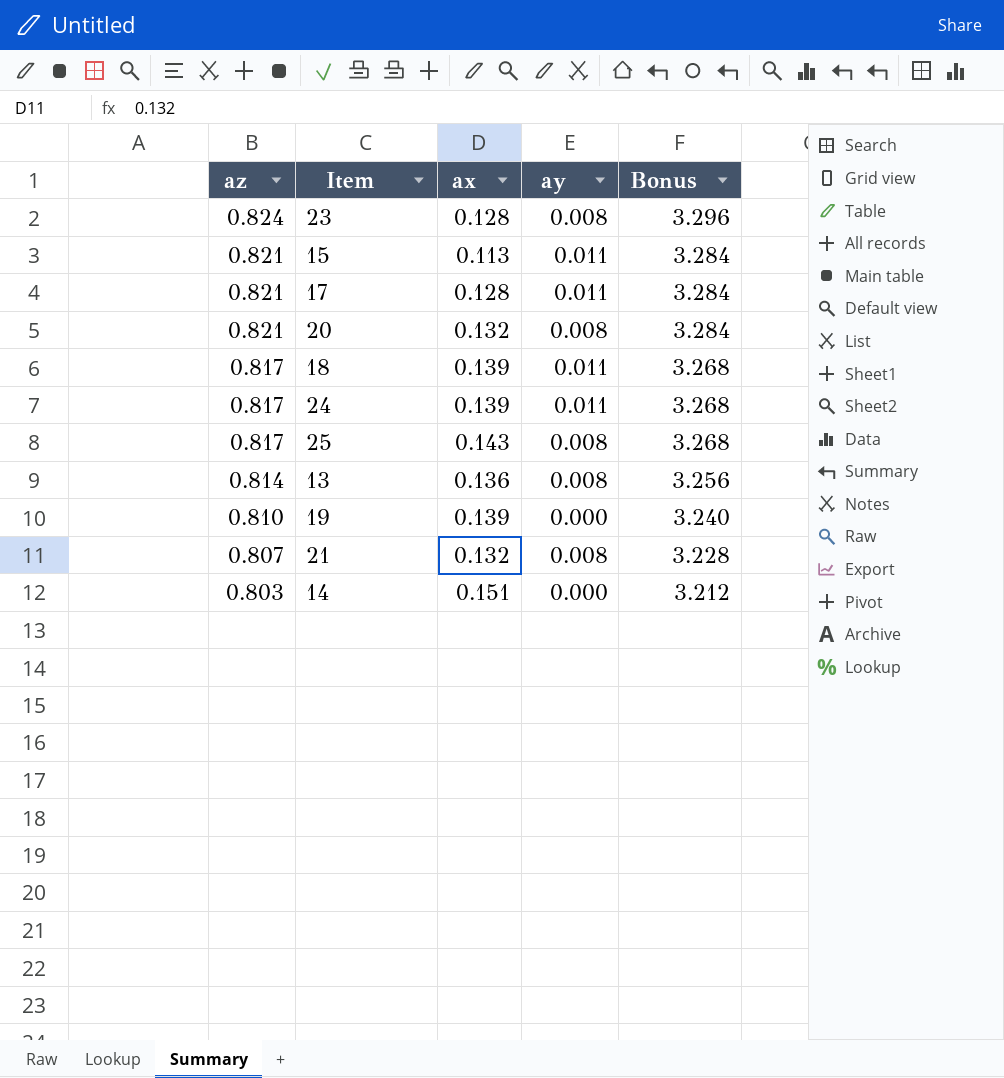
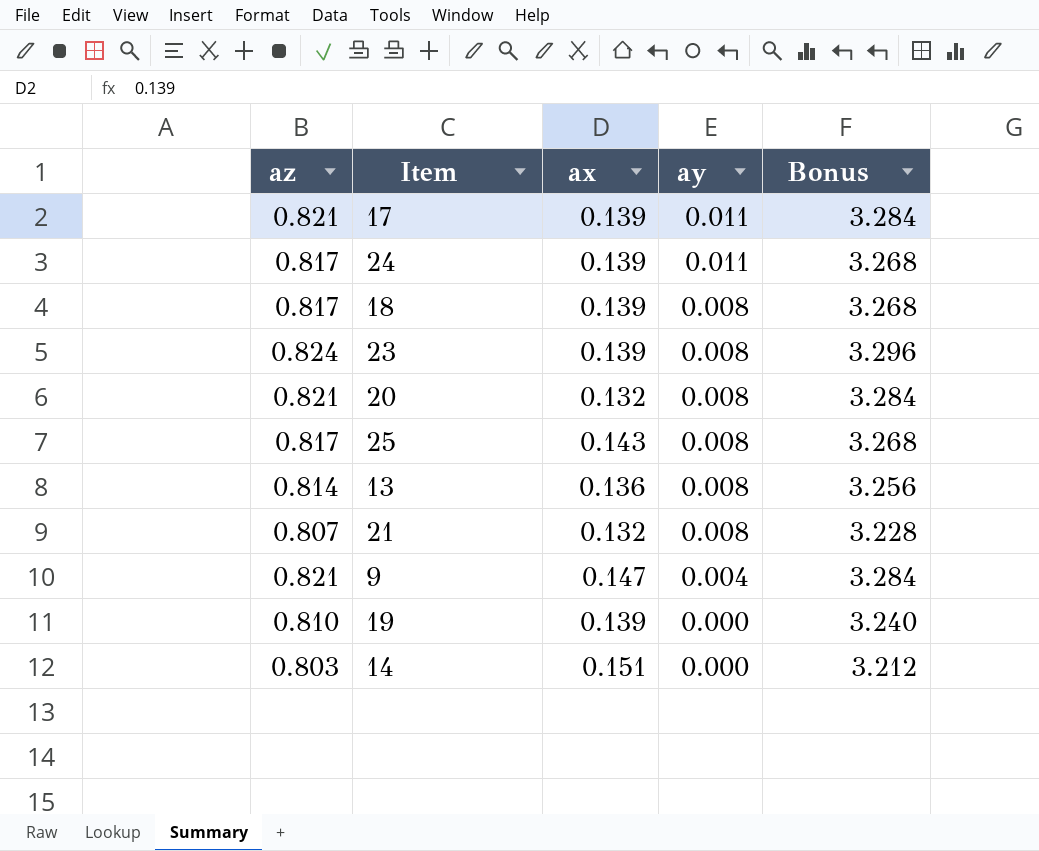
row order: az descending -> ay descending
row 15: 0.821 | 0.113 | 0.011 | 3.284 -> none
17 | ax: 0.128 -> 0.139
18 | ay: 0.011 -> 0.008
23 | ax: 0.128 -> 0.139
row 9: none -> 0.821 | 0.147 | 0.004 | 3.284

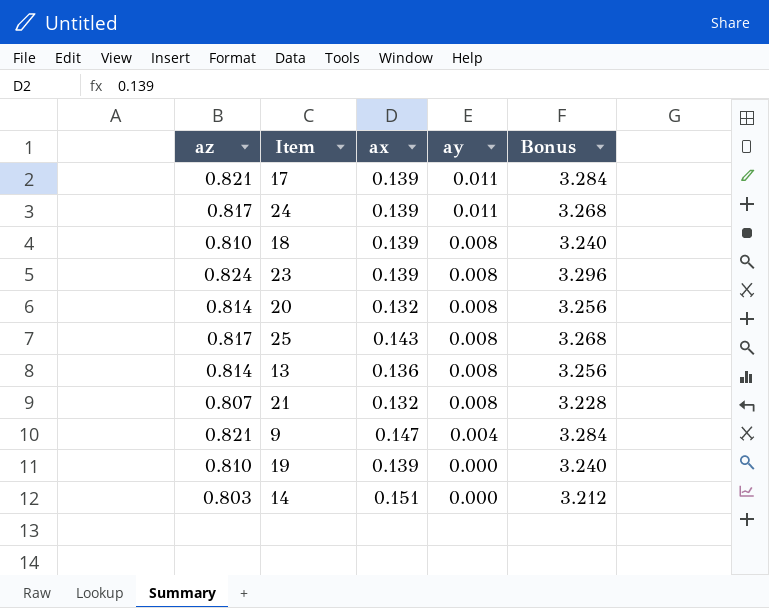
18 | az: 0.817 -> 0.810
18 | Bonus: 3.268 -> 3.240
20 | az: 0.821 -> 0.814
20 | Bonus: 3.284 -> 3.256

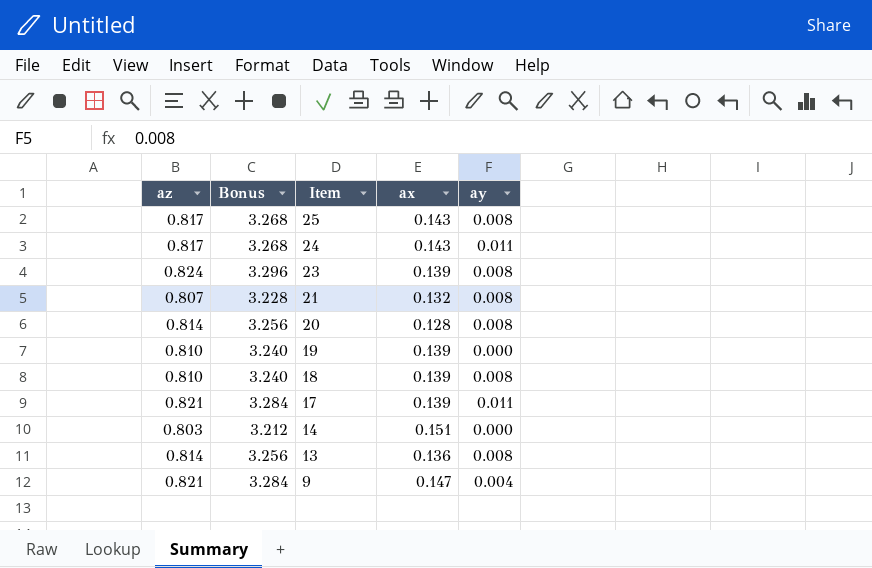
row order: ay descending -> Item descending
column Bonus | position: 5 -> 2
24 | ax: 0.139 -> 0.143
20 | ax: 0.132 -> 0.128

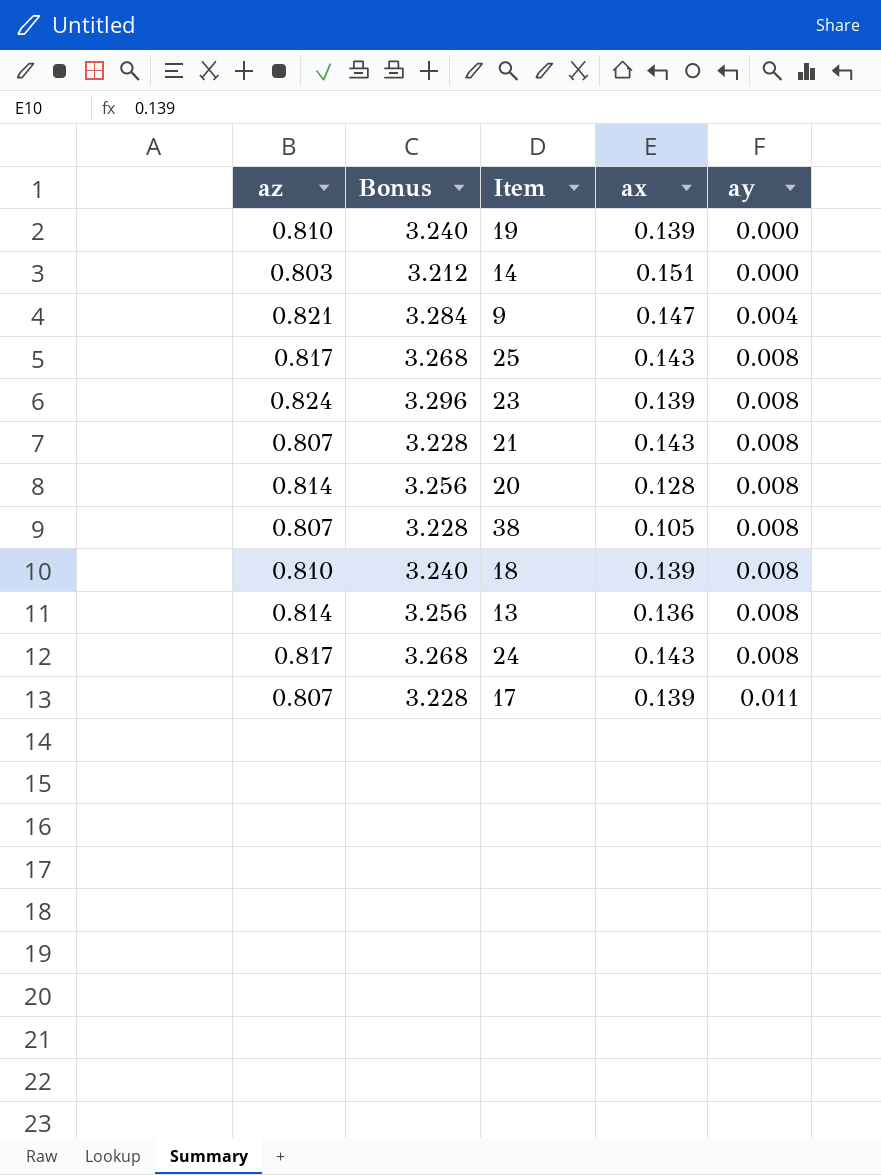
row order: Item descending -> ay ascending
21 | ax: 0.132 -> 0.143
row 38: none -> 0.807 | 3.228 | 0.105 | 0.008
24 | ay: 0.011 -> 0.008
17 | az: 0.821 -> 0.807
17 | Bonus: 3.284 -> 3.228

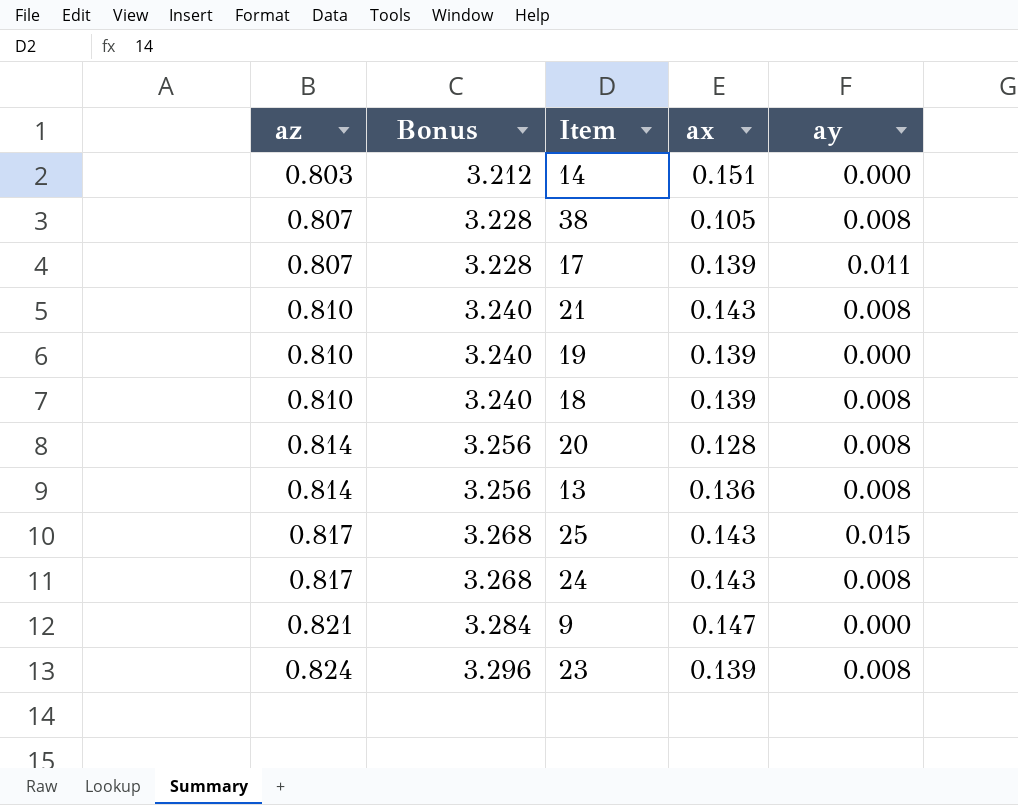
row order: ay ascending -> az ascending
21 | az: 0.807 -> 0.810
21 | Bonus: 3.228 -> 3.240
25 | ay: 0.008 -> 0.015
9 | ay: 0.004 -> 0.000

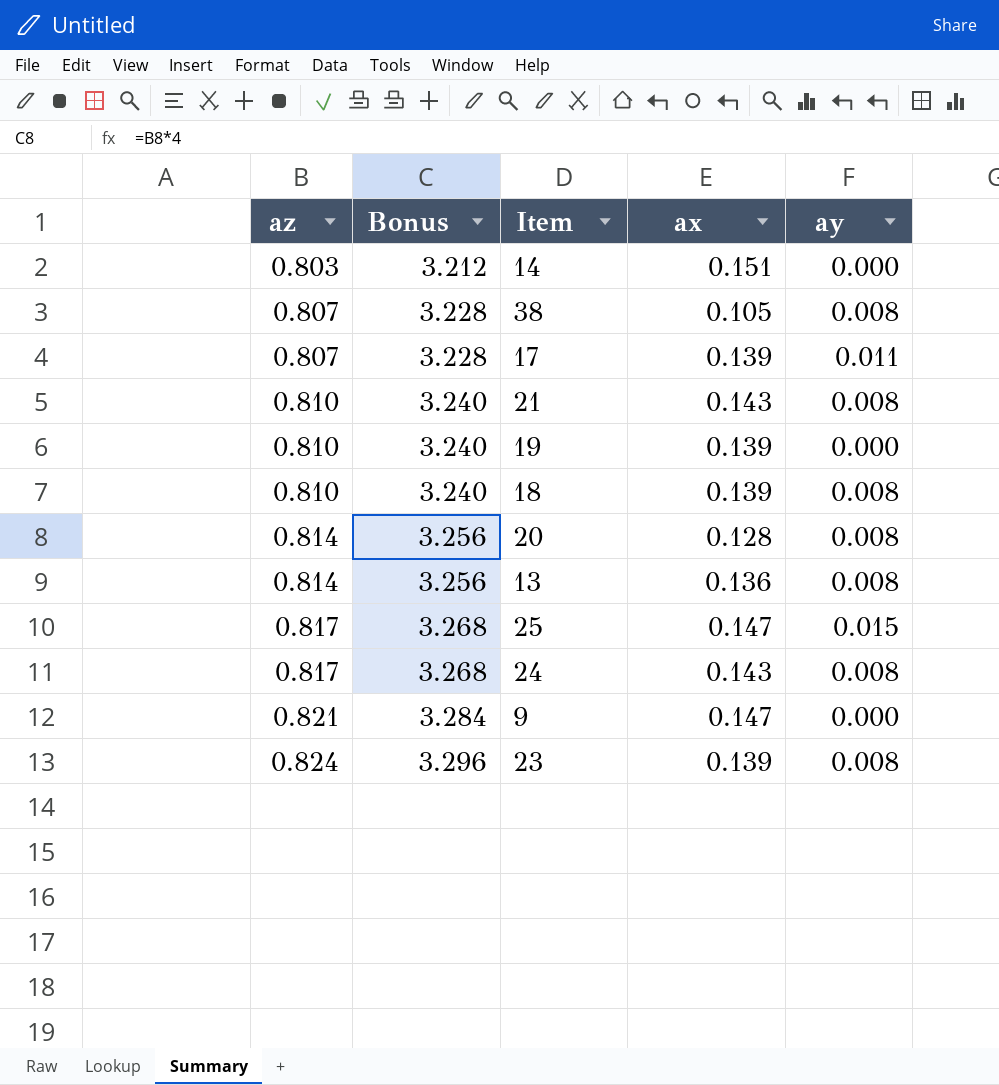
25 | ax: 0.143 -> 0.147

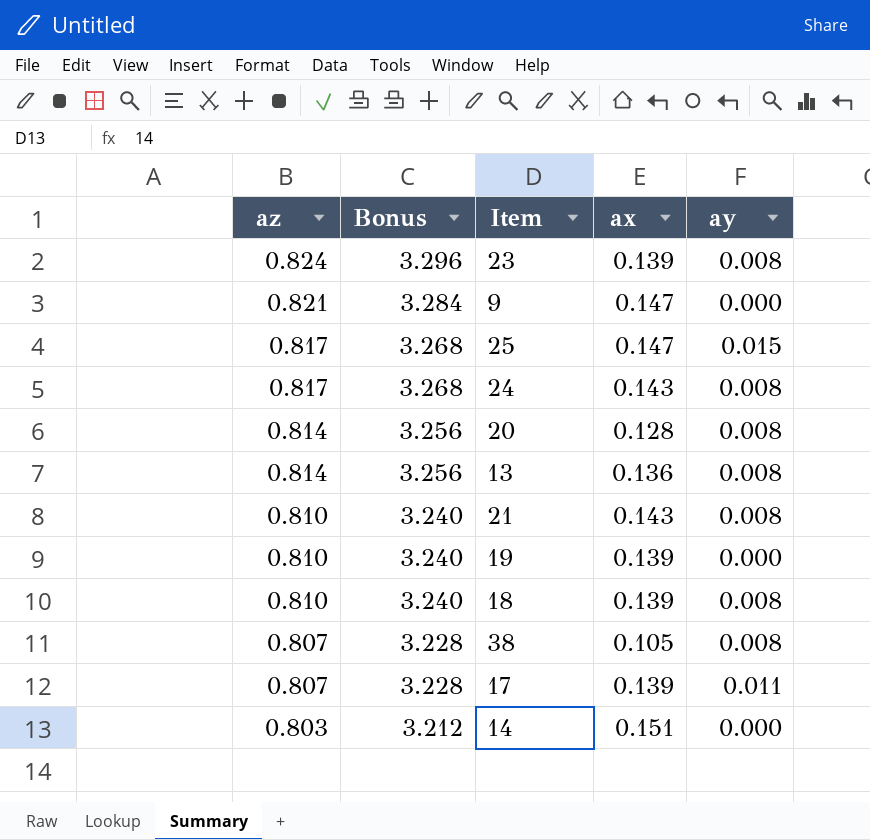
row order: az ascending -> az descending

